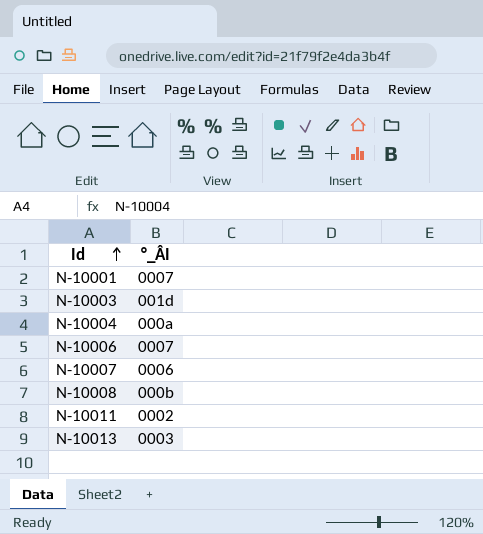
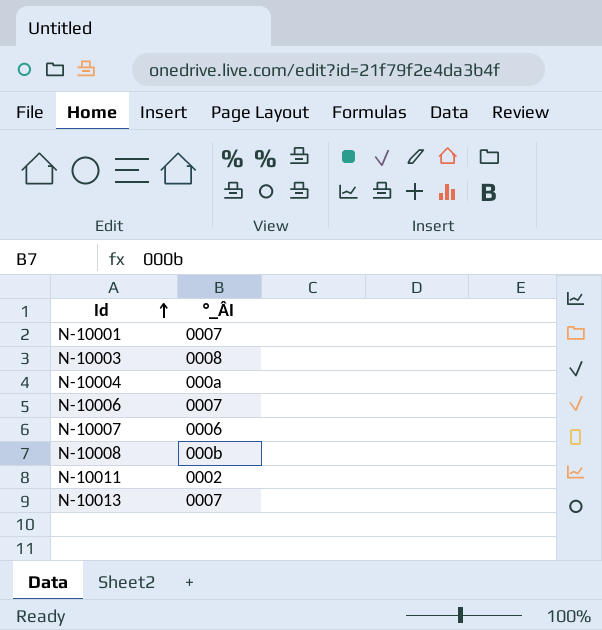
N-10003 | °_ÂI: 001d -> 0008
N-10013 | °_ÂI: 0003 -> 0007

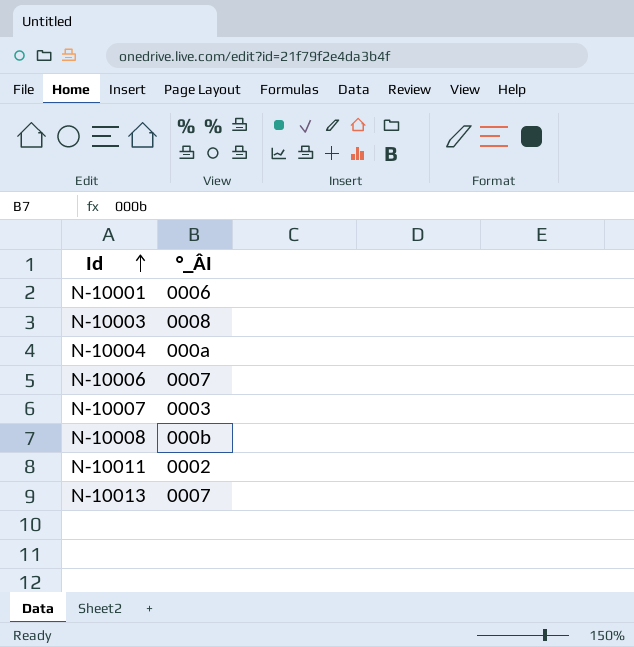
N-10001 | °_ÂI: 0007 -> 0006
N-10007 | °_ÂI: 0006 -> 0003

